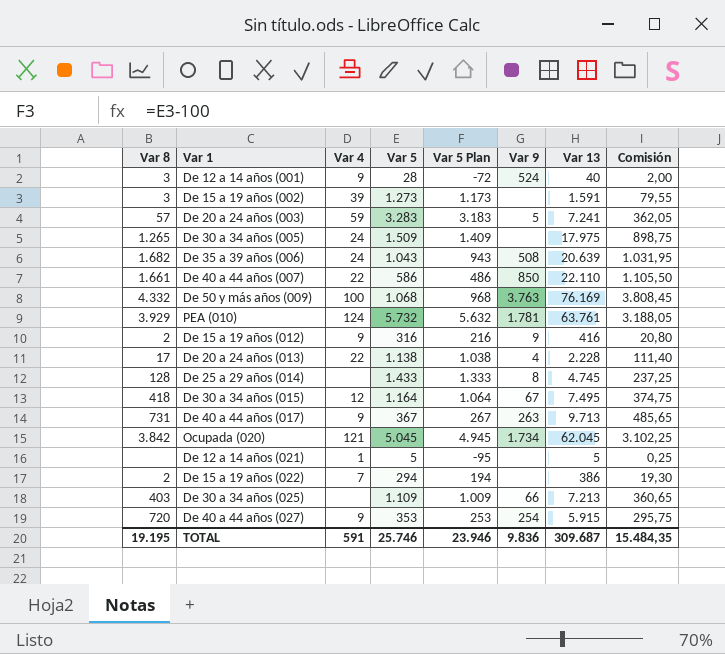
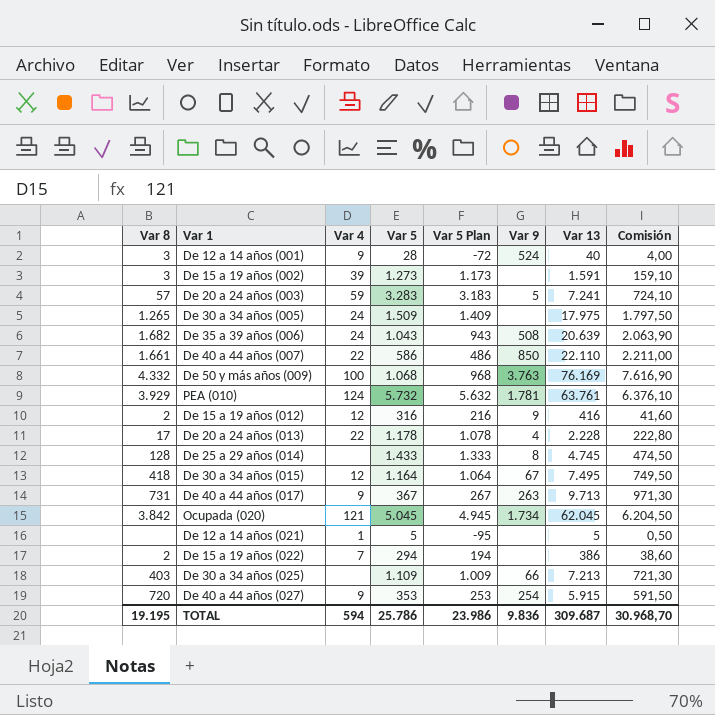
column Comisión | formula: [Var 13] * 0,05 -> [Var 13] * 0,1
De 15 a 19 años (012) | Var 4: 9 -> 12
De 20 a 24 años (013) | Var 5: 1.138 -> 1.178
De 20 a 24 años (013) | Var 5 Plan: 1.038 -> 1.078
TOTAL | Var 4: 591 -> 594
TOTAL | Var 5: 25.746 -> 25.786
TOTAL | Var 5 Plan: 23.946 -> 23.986
TOTAL | Comisión: 15.484,35 -> 30.968,70

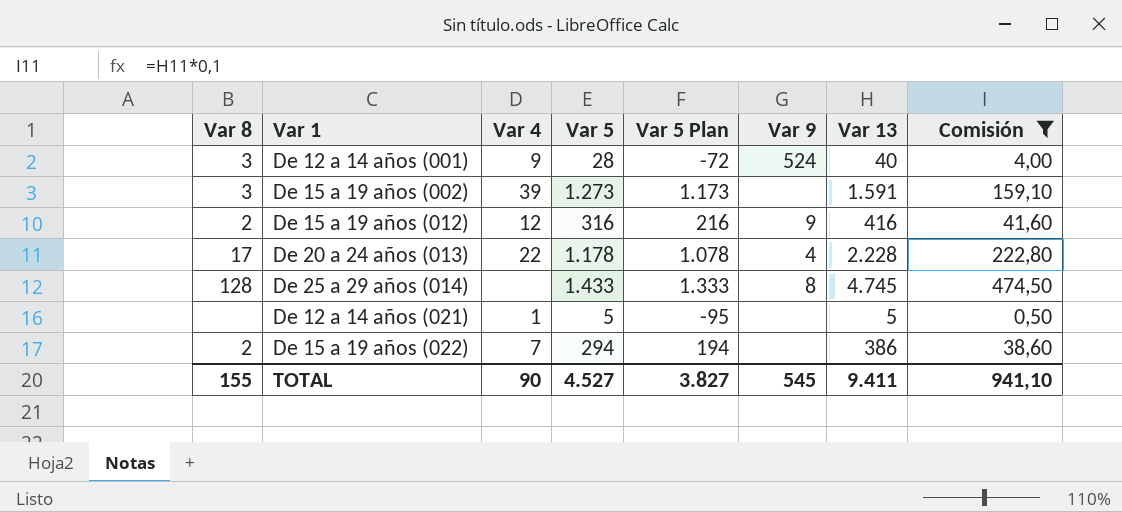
filter: none -> Comisión <= 474,50
TOTAL | Var 8: 19.195 -> 155
TOTAL | Var 4: 594 -> 90
TOTAL | Var 5: 25.786 -> 4.527
TOTAL | Var 5 Plan: 23.986 -> 3.827
TOTAL | Var 9: 9.836 -> 545
TOTAL | Var 13: 309.687 -> 9.411
TOTAL | Comisión: 30.968,70 -> 941,10

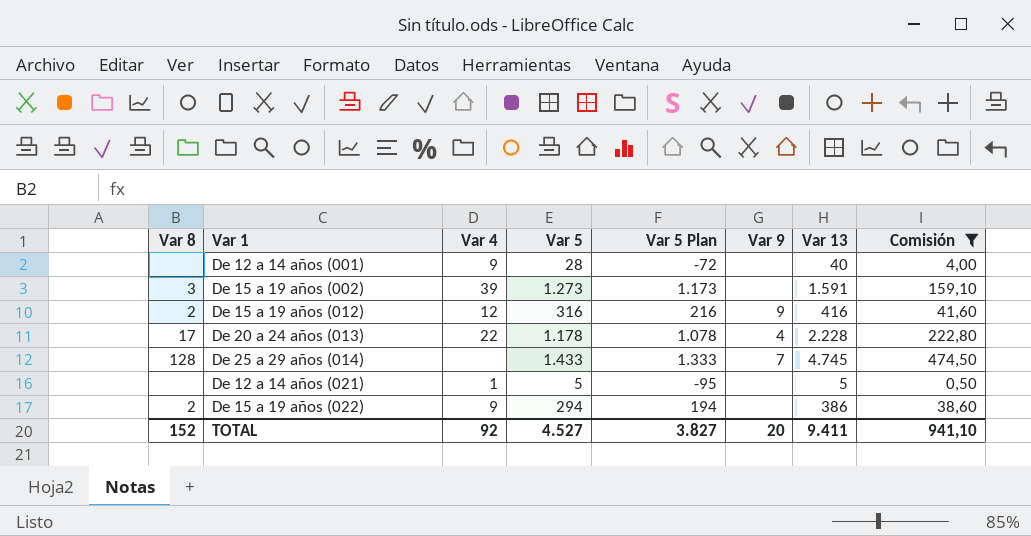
De 12 a 14 años (001) | Var 8: 3 -> none
De 12 a 14 años (001) | Var 9: 524 -> none
De 25 a 29 años (014) | Var 9: 8 -> 7
De 15 a 19 años (022) | Var 4: 7 -> 9
TOTAL | Var 8: 155 -> 152
TOTAL | Var 4: 90 -> 92
TOTAL | Var 9: 545 -> 20

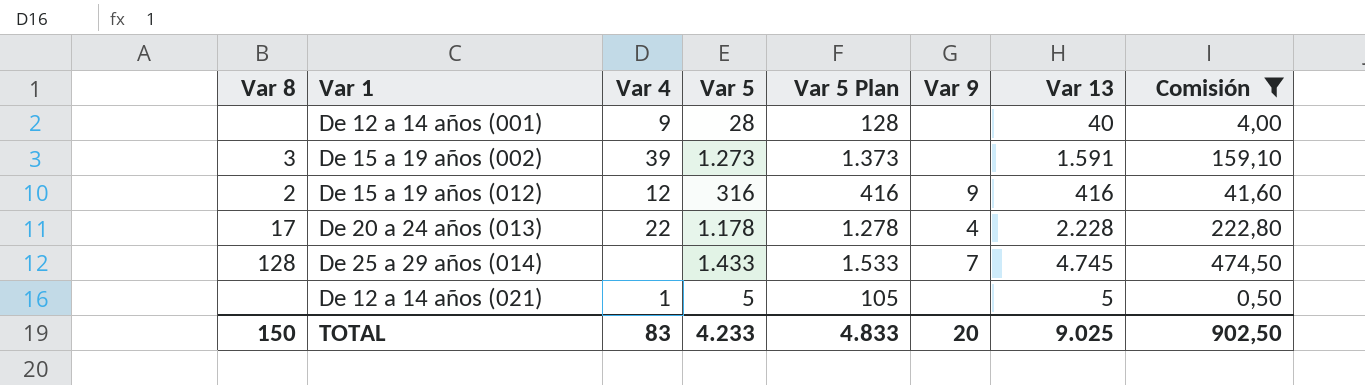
column Var 5 Plan | formula: [Var 5] - 100 -> [Var 5] + 100
row De 15 a 19 años (022): 2 | 9 | 294 | 194 | none | 386 | 38,60 -> none
TOTAL | Var 8: 152 -> 150
TOTAL | Var 4: 92 -> 83
TOTAL | Var 5: 4.527 -> 4.233
TOTAL | Var 5 Plan: 3.827 -> 4.833
TOTAL | Var 13: 9.411 -> 9.025
TOTAL | Comisión: 941,10 -> 902,50

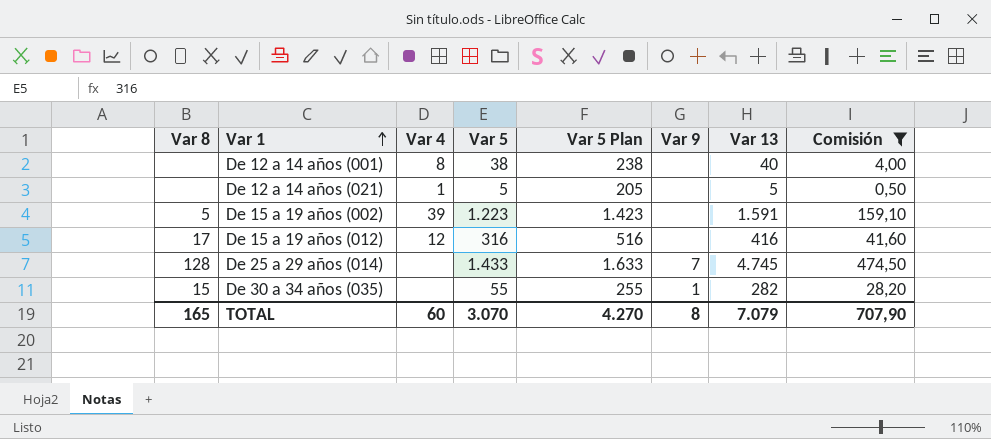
row order: none -> Var 1 ascending
column Var 5 Plan | formula: [Var 5] + 100 -> [Var 5] + 200
row De 20 a 24 años (013): 17 | 22 | 1.178 | 1.278 | 4 | 2.228 | 222,80 -> none
De 12 a 14 años (001) | Var 4: 9 -> 8
De 12 a 14 años (001) | Var 5: 28 -> 38
De 15 a 19 años (002) | Var 8: 3 -> 5
De 15 a 19 años (002) | Var 5: 1.273 -> 1.223
De 15 a 19 años (012) | Var 8: 2 -> 17
De 15 a 19 años (012) | Var 9: 9 -> none
row De 30 a 34 años (035): none -> 15 | none | 55 | 255 | 1 | 282 | 28,20
TOTAL | Var 8: 150 -> 165
TOTAL | Var 4: 83 -> 60
TOTAL | Var 5: 4.233 -> 3.070
TOTAL | Var 5 Plan: 4.833 -> 4.270
TOTAL | Var 9: 20 -> 8
TOTAL | Var 13: 9.025 -> 7.079
TOTAL | Comisión: 902,50 -> 707,90

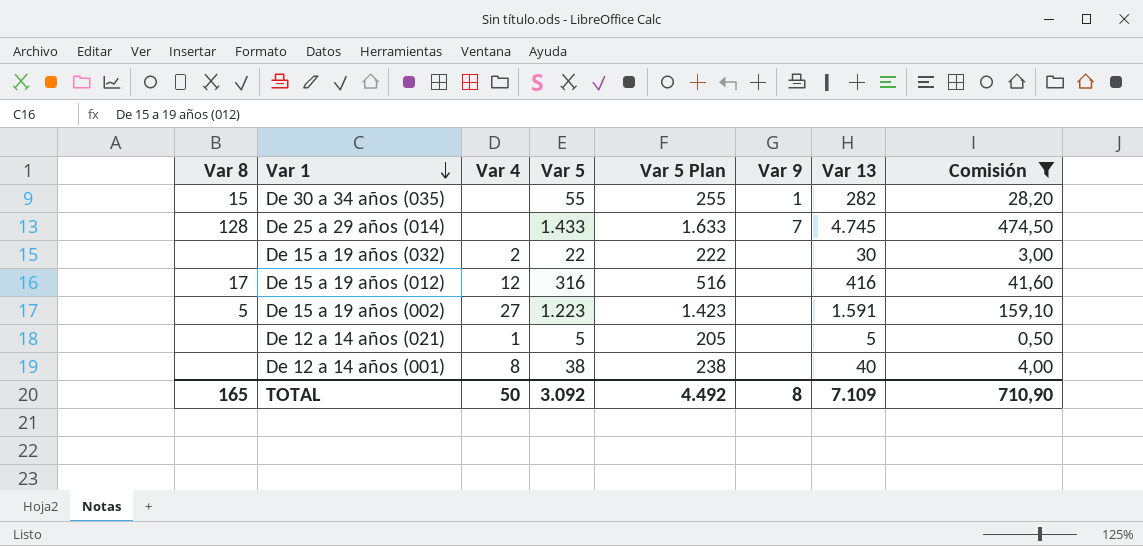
row order: Var 1 ascending -> Var 1 descending
row De 15 a 19 años (032): none -> none | 2 | 22 | 222 | none | 30 | 3,00
De 15 a 19 años (002) | Var 4: 39 -> 27
TOTAL | Var 4: 60 -> 50
TOTAL | Var 5: 3.070 -> 3.092
TOTAL | Var 5 Plan: 4.270 -> 4.492
TOTAL | Var 13: 7.079 -> 7.109
TOTAL | Comisión: 707,90 -> 710,90

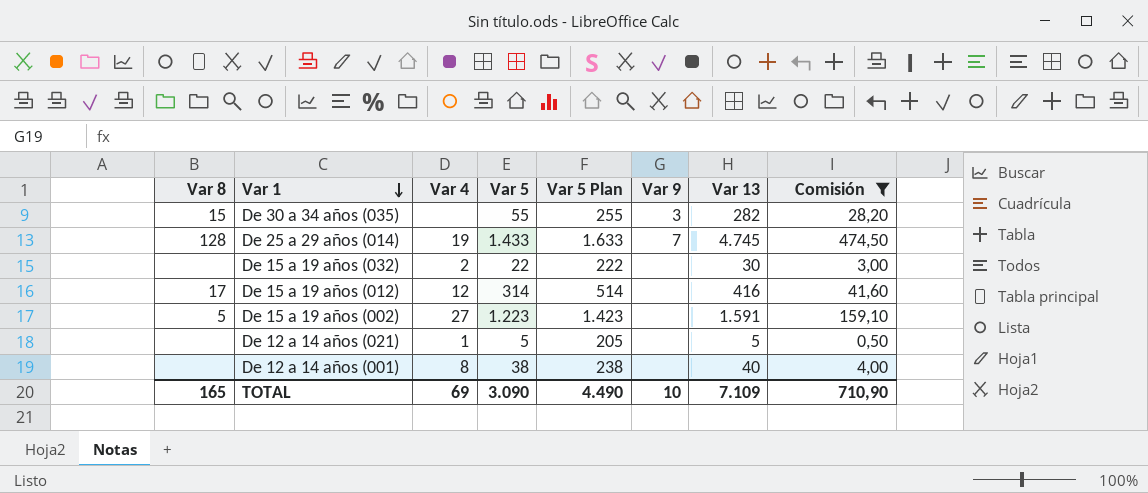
De 30 a 34 años (035) | Var 9: 1 -> 3
De 25 a 29 años (014) | Var 4: none -> 19
De 15 a 19 años (012) | Var 5: 316 -> 314
De 15 a 19 años (012) | Var 5 Plan: 516 -> 514
TOTAL | Var 4: 50 -> 69
TOTAL | Var 5: 3.092 -> 3.090
TOTAL | Var 5 Plan: 4.492 -> 4.490
TOTAL | Var 9: 8 -> 10

